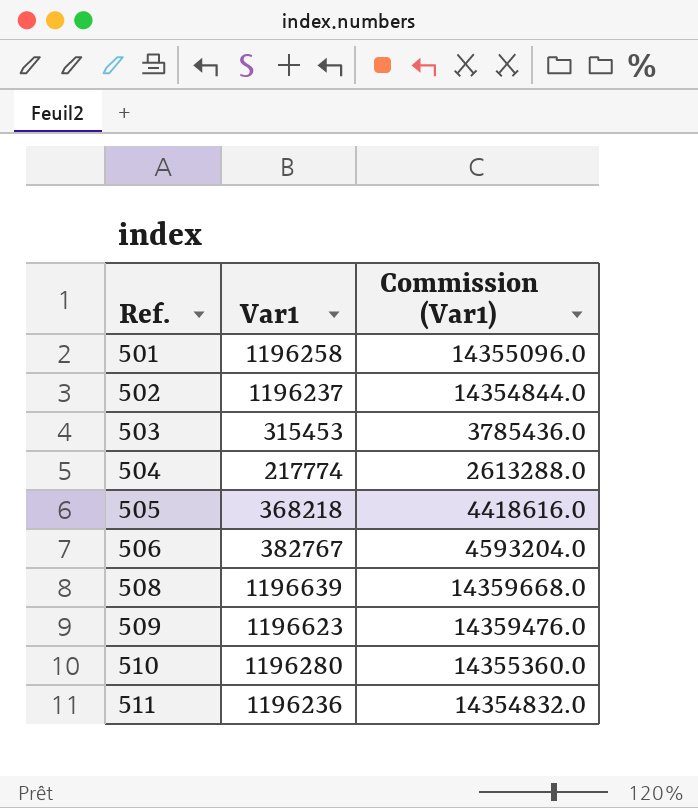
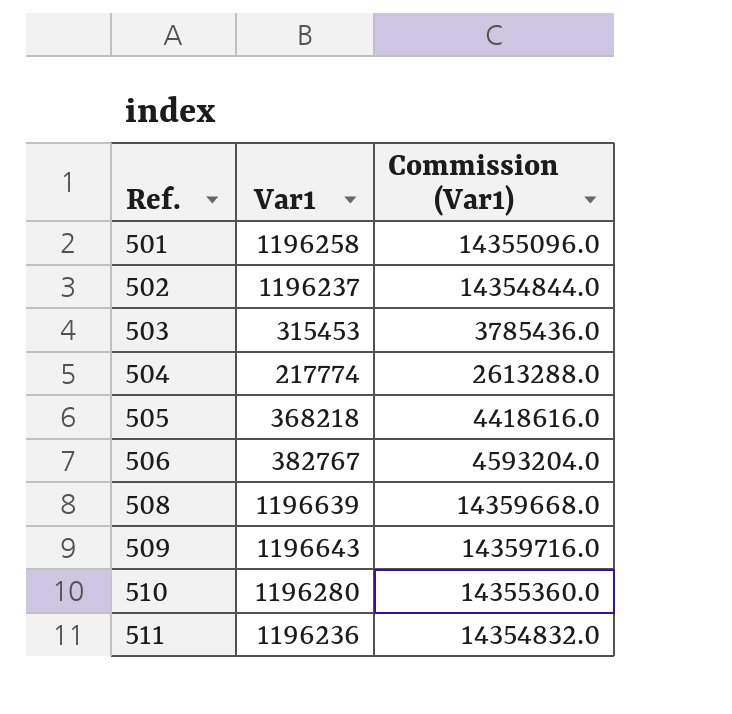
509 | Var1: 1196623 -> 1196643
509 | Commission (Var1): 14359476.0 -> 14359716.0

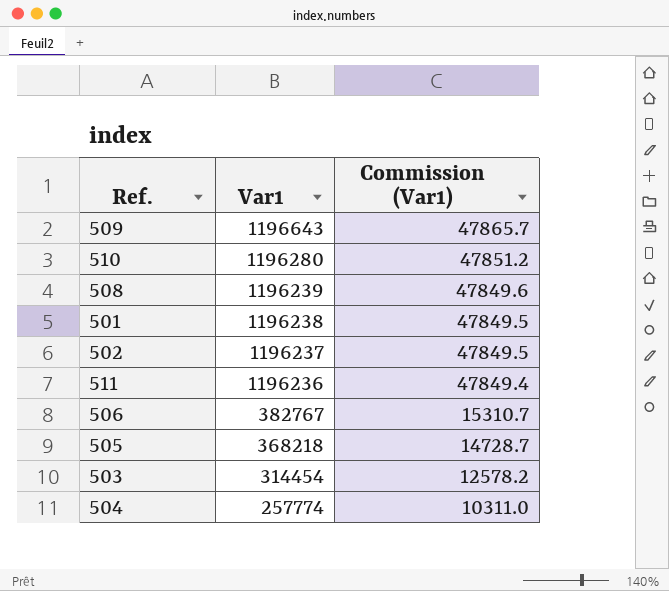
row order: Ref. ascending -> Var1 descending
column Commission (Var1) | formula: [Var1] * 12 -> [Var1] * 0.04
508 | Var1: 1196639 -> 1196239
501 | Var1: 1196258 -> 1196238
503 | Var1: 315453 -> 314454
504 | Var1: 217774 -> 257774

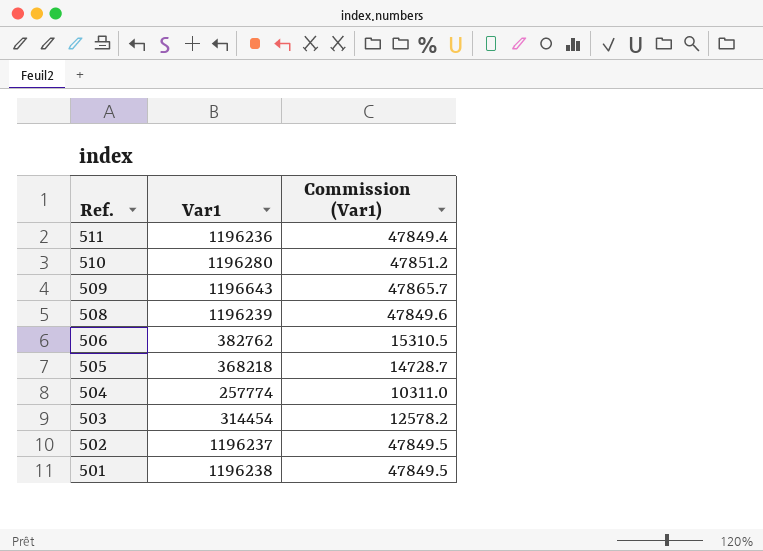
row order: Var1 descending -> Ref. descending
506 | Var1: 382767 -> 382762
506 | Commission (Var1): 15310.7 -> 15310.5

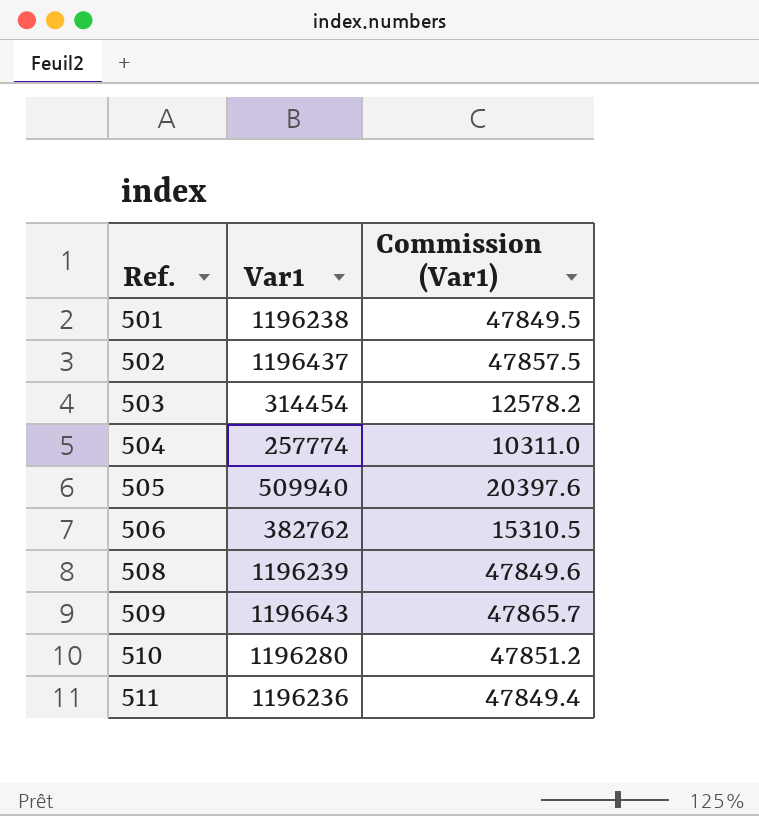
row order: Ref. descending -> Ref. ascending
502 | Var1: 1196237 -> 1196437
502 | Commission (Var1): 47849.5 -> 47857.5
505 | Var1: 368218 -> 509940
505 | Commission (Var1): 14728.7 -> 20397.6

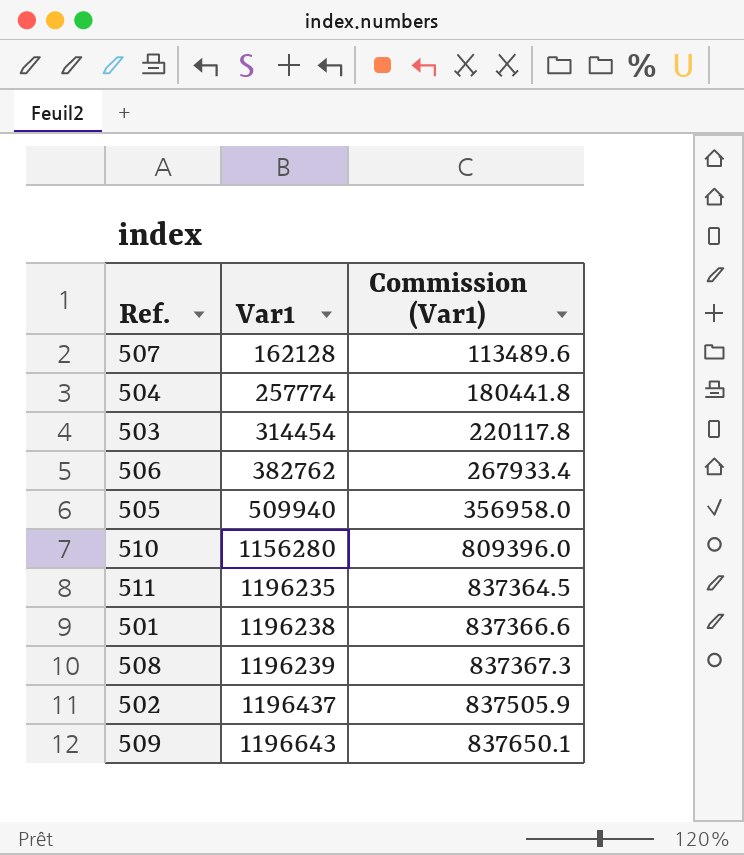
row order: Ref. ascending -> Var1 ascending
column Commission (Var1) | formula: [Var1] * 0.04 -> [Var1] * 0.7
row 507: none -> 162128 | 113489.6
510 | Var1: 1196280 -> 1156280
511 | Var1: 1196236 -> 1196235

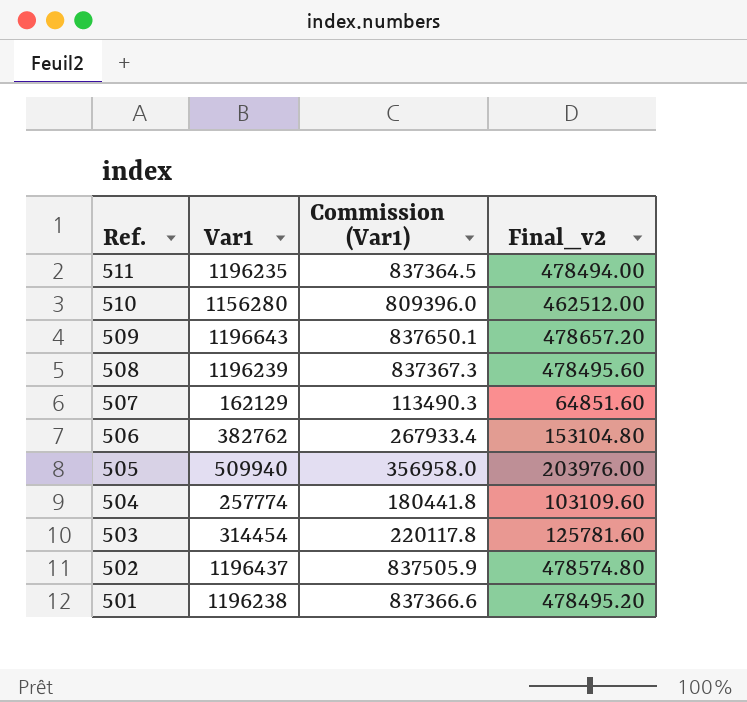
row order: Var1 ascending -> Ref. descending
column Final_v2 | formula: none -> [Var1] * 0.4
507 | Var1: 162128 -> 162129
507 | Commission (Var1): 113489.6 -> 113490.3

